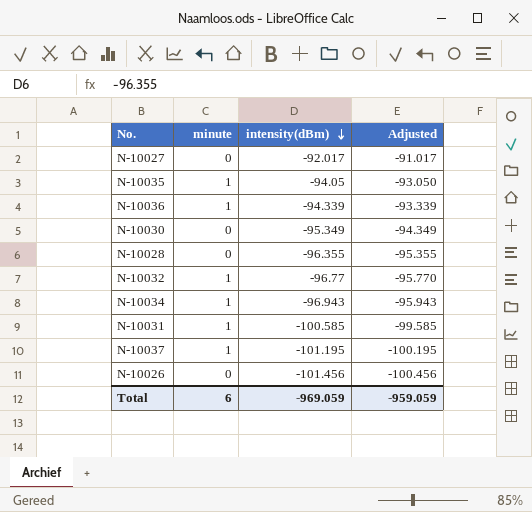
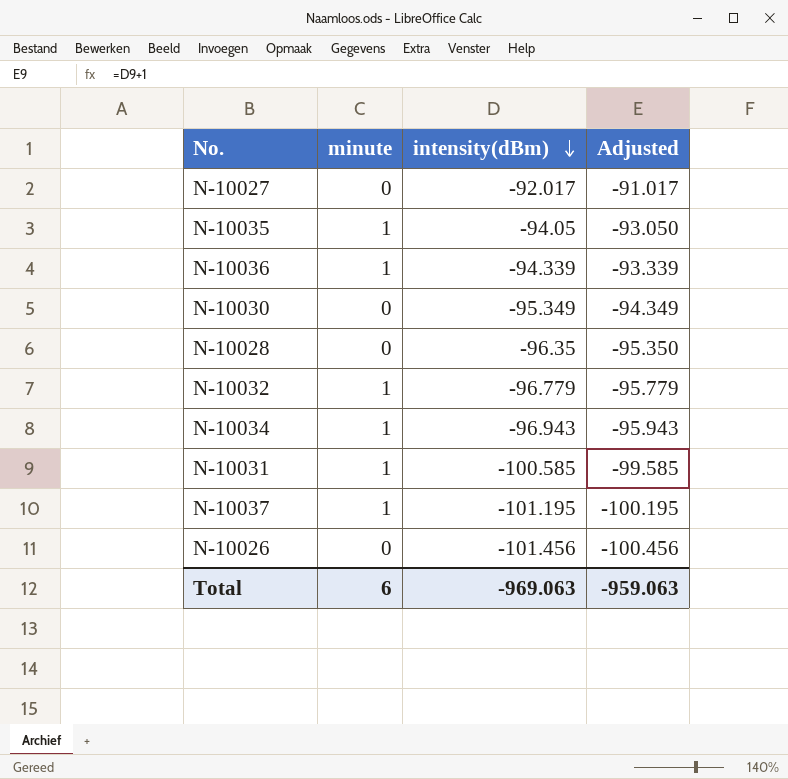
N-10028 | intensity(dBm): -96.355 -> -96.35
N-10028 | Adjusted: -95.355 -> -95.350
N-10032 | intensity(dBm): -96.77 -> -96.779
N-10032 | Adjusted: -95.770 -> -95.779
Total | intensity(dBm): -969.059 -> -969.063
Total | Adjusted: -959.059 -> -959.063

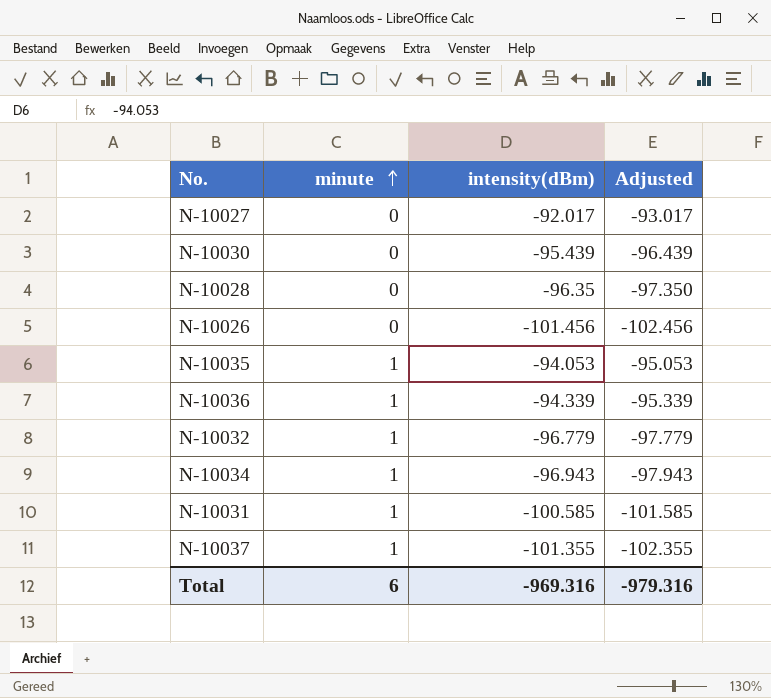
row order: intensity(dBm) descending -> minute ascending
column Adjusted | formula: [intensity(dBm)] + 1 -> [intensity(dBm)] - 1
N-10030 | intensity(dBm): -95.349 -> -95.439
N-10035 | intensity(dBm): -94.05 -> -94.053
N-10037 | intensity(dBm): -101.195 -> -101.355
Total | intensity(dBm): -969.063 -> -969.316
Total | Adjusted: -959.063 -> -979.316

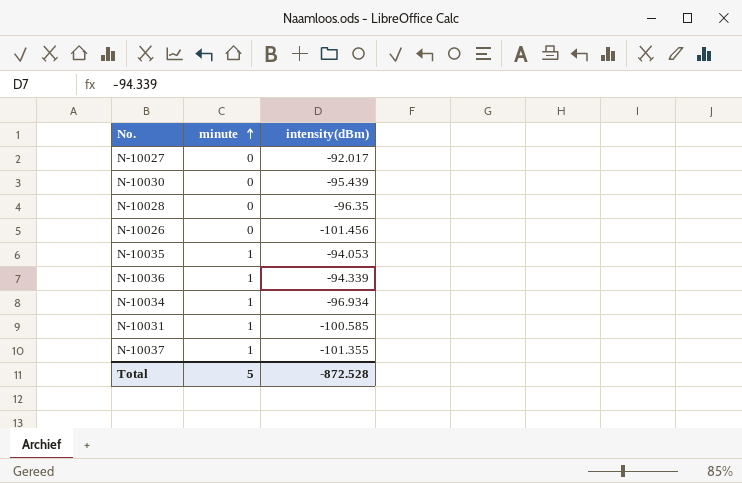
column Adjusted | formula: [intensity(dBm)] - 1 -> none
row N-10032: 1 | -96.779 | -97.779 -> none
N-10034 | intensity(dBm): -96.943 -> -96.934
Total | minute: 6 -> 5
Total | intensity(dBm): -969.316 -> -872.528

